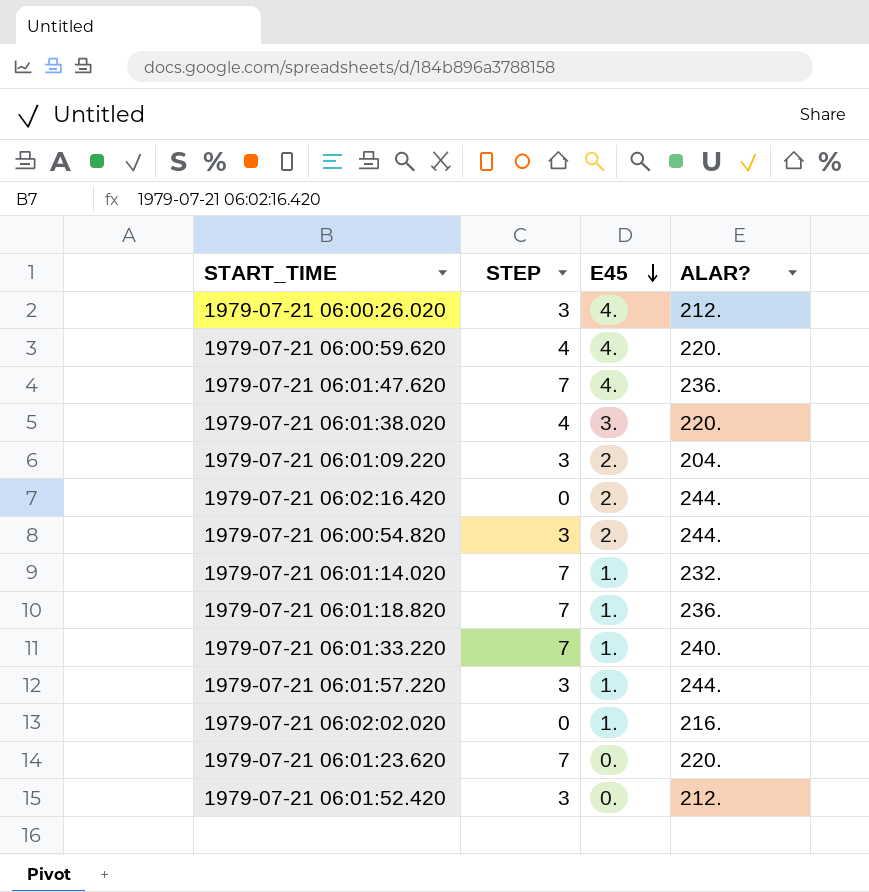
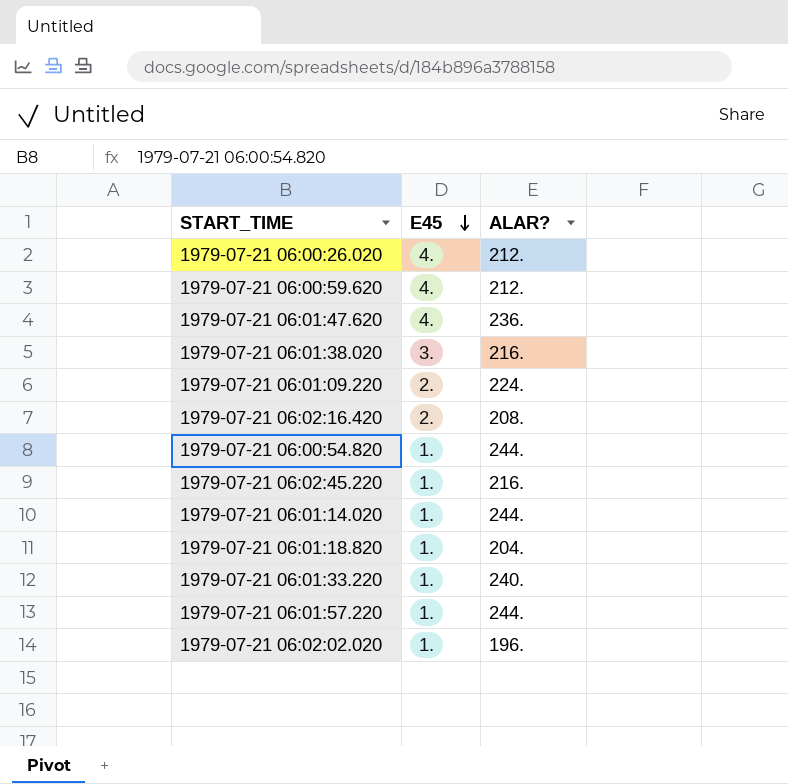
column STEP | position: 2 -> none
row 1979-07-21 06:01:23.620: 7 | 0. | 220. -> none
row 1979-07-21 06:01:52.420: 3 | 0. | 212. -> none
1979-07-21 06:00:59.620 | ALAR?: 220. -> 212.
1979-07-21 06:01:38.020 | ALAR?: 220. -> 216.
1979-07-21 06:01:09.220 | ALAR?: 204. -> 224.
1979-07-21 06:02:16.420 | ALAR?: 244. -> 208.
1979-07-21 06:00:54.820 | E45: 2. -> 1.
row 1979-07-21 06:02:45.220: none -> 1. | 216.
1979-07-21 06:01:14.020 | ALAR?: 232. -> 244.
1979-07-21 06:01:18.820 | ALAR?: 236. -> 204.
1979-07-21 06:02:02.020 | ALAR?: 216. -> 196.

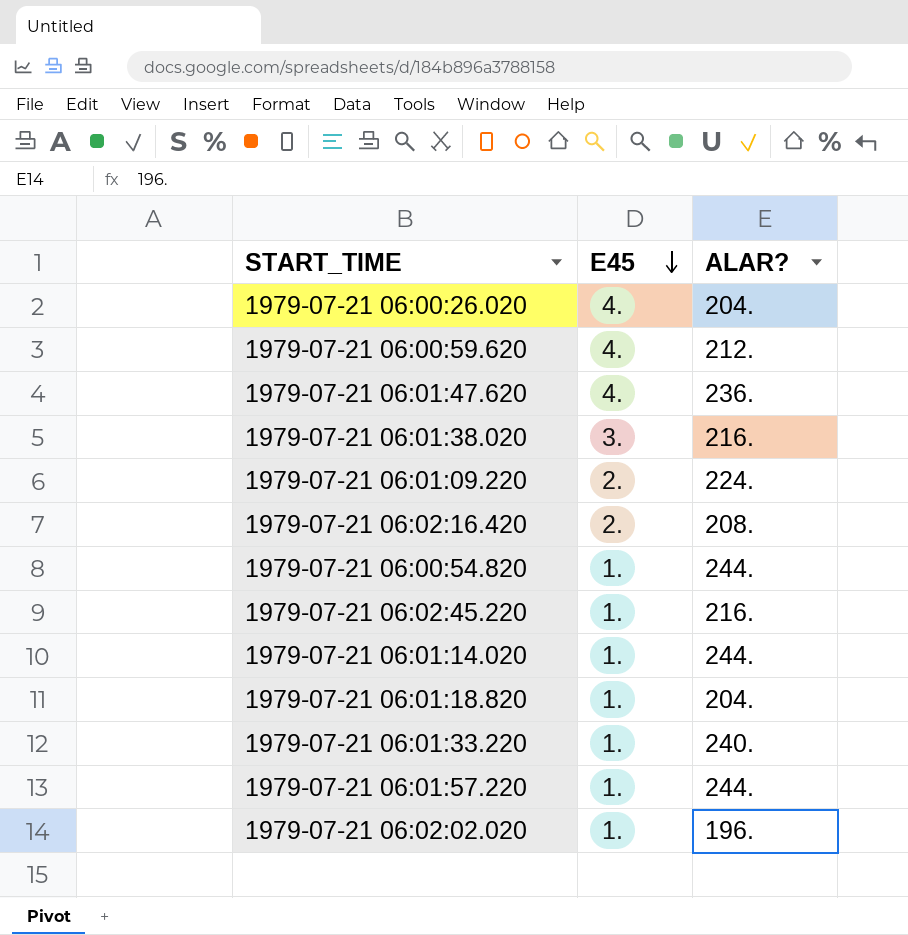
1979-07-21 06:00:26.020 | ALAR?: 212. -> 204.

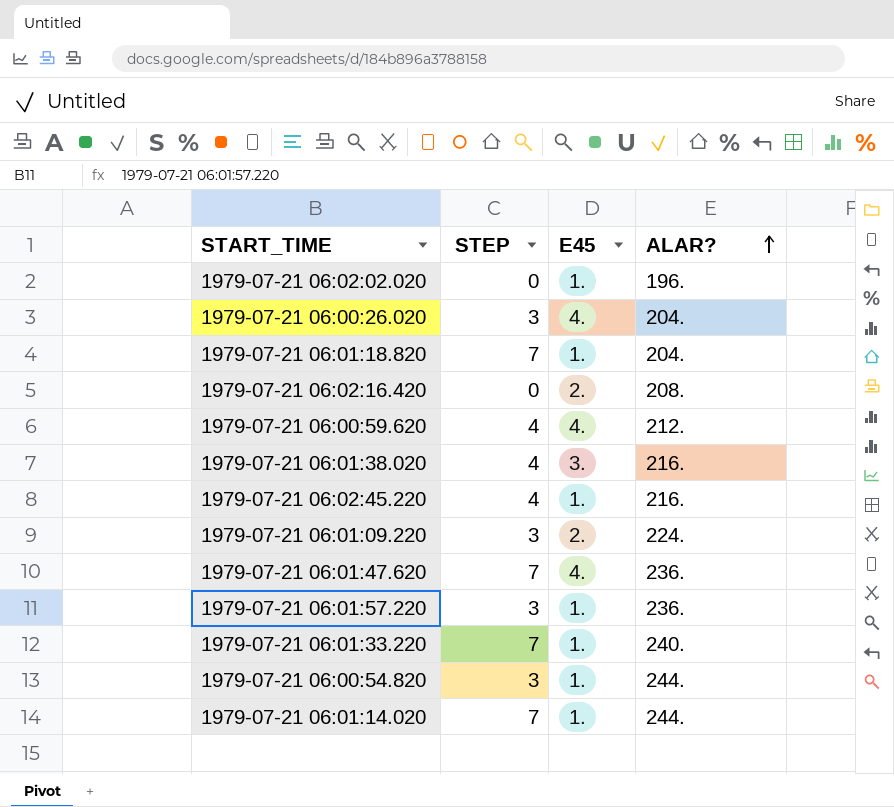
row order: E45 descending -> ALAR? ascending
column STEP | position: none -> 2
1979-07-21 06:01:57.220 | ALAR?: 244. -> 236.

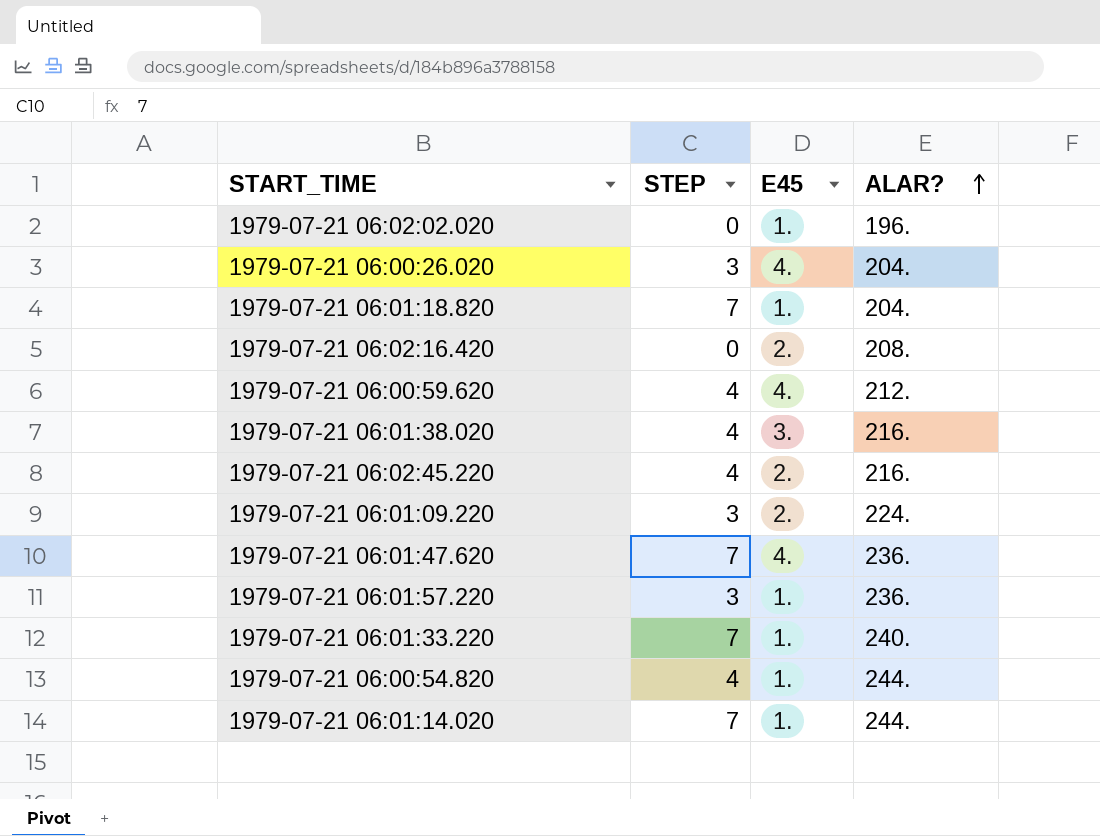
1979-07-21 06:02:45.220 | E45: 1. -> 2.
1979-07-21 06:00:54.820 | STEP: 3 -> 4

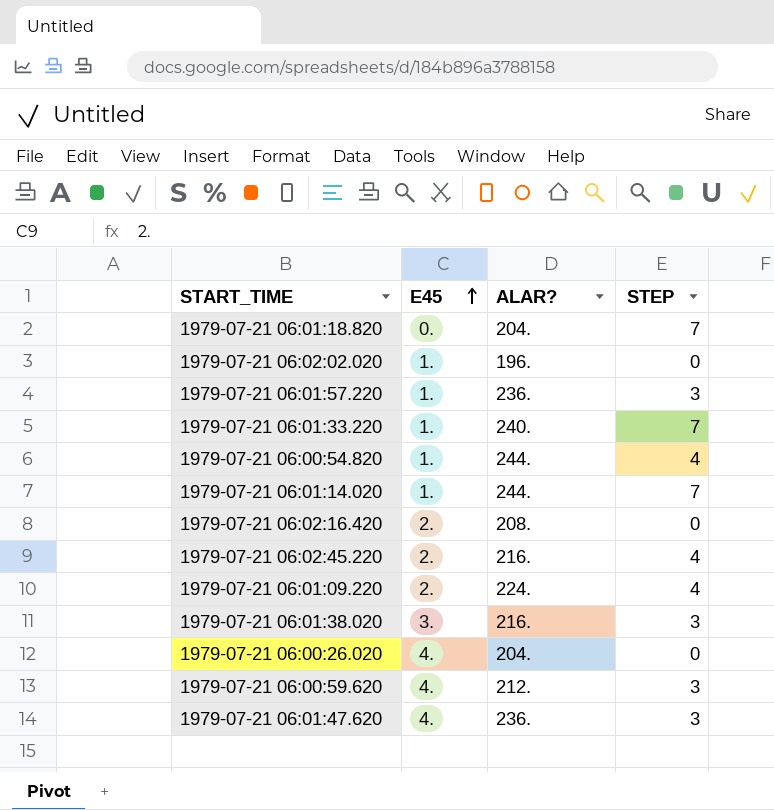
row order: ALAR? ascending -> E45 ascending
column STEP | position: 2 -> 4
1979-07-21 06:01:18.820 | E45: 1. -> 0.
1979-07-21 06:01:09.220 | STEP: 3 -> 4
1979-07-21 06:01:38.020 | STEP: 4 -> 3
1979-07-21 06:00:26.020 | STEP: 3 -> 0
1979-07-21 06:00:59.620 | STEP: 4 -> 3
1979-07-21 06:01:47.620 | STEP: 7 -> 3

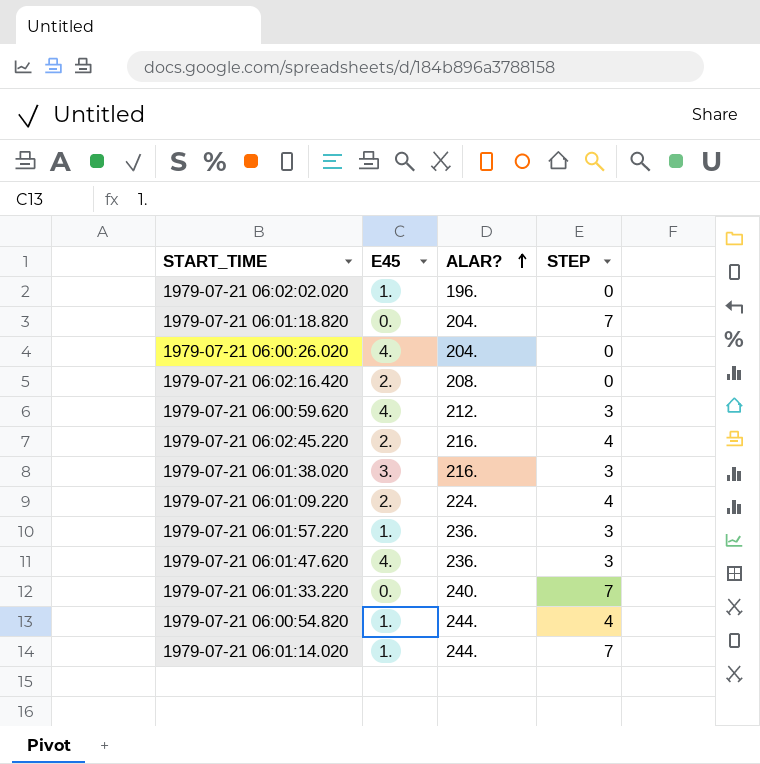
row order: E45 ascending -> ALAR? ascending
1979-07-21 06:01:33.220 | E45: 1. -> 0.

